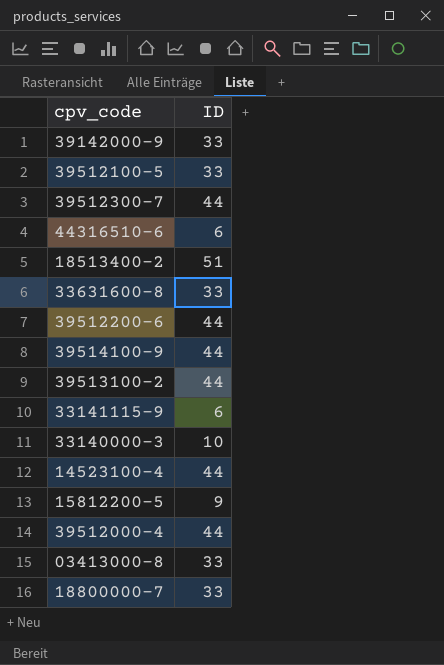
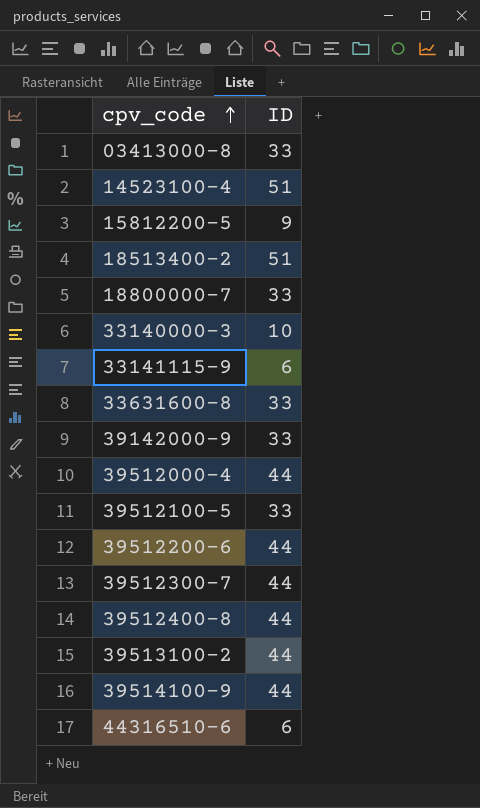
row order: none -> cpv_code ascending
14523100-4 | ID: 44 -> 51
row 39512400-8: none -> 44

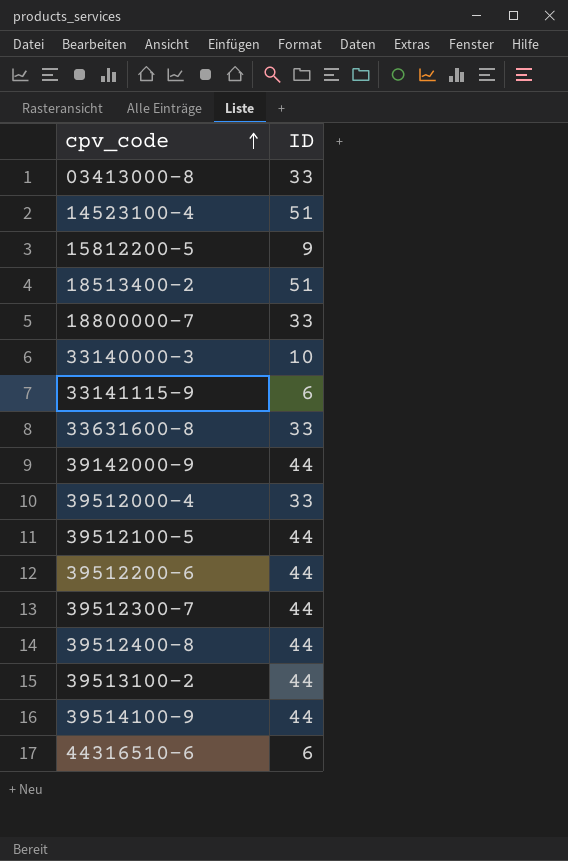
39142000-9 | ID: 33 -> 44
39512000-4 | ID: 44 -> 33
39512100-5 | ID: 33 -> 44

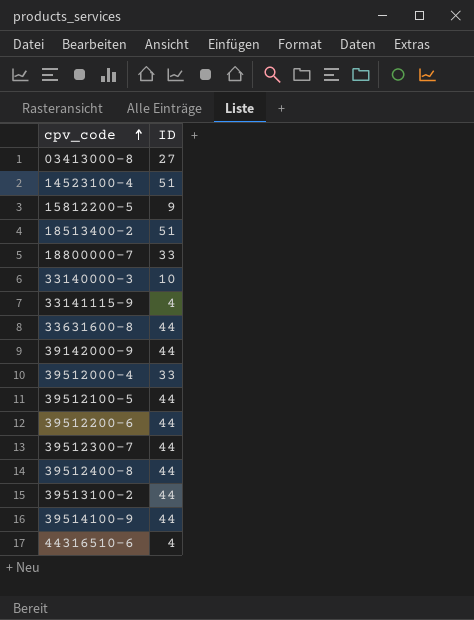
03413000-8 | ID: 33 -> 27
33141115-9 | ID: 6 -> 4
33631600-8 | ID: 33 -> 44
44316510-6 | ID: 6 -> 4

